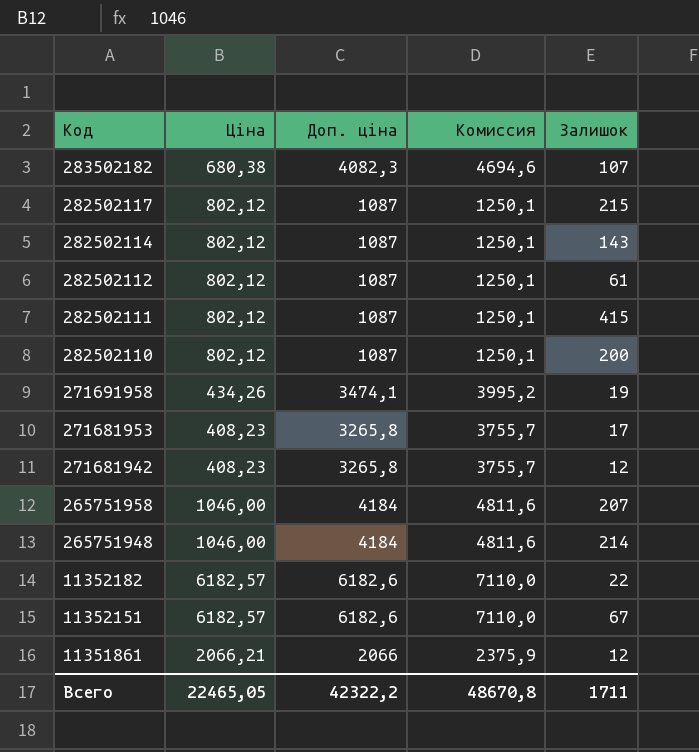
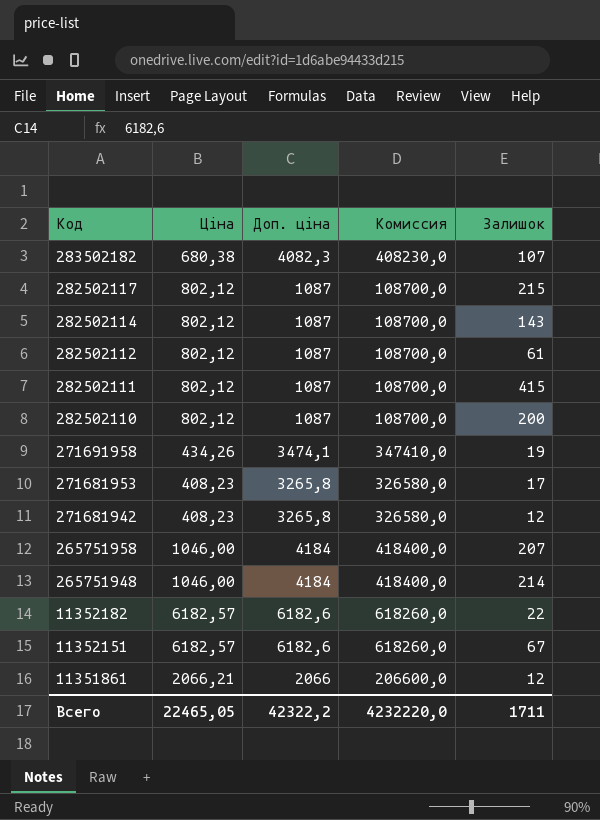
column Комиссия | formula: [Доп. ціна] * 1,15 -> [Доп. ціна] * 100
Всего | Комиссия: 48670,8 -> 4232220,0

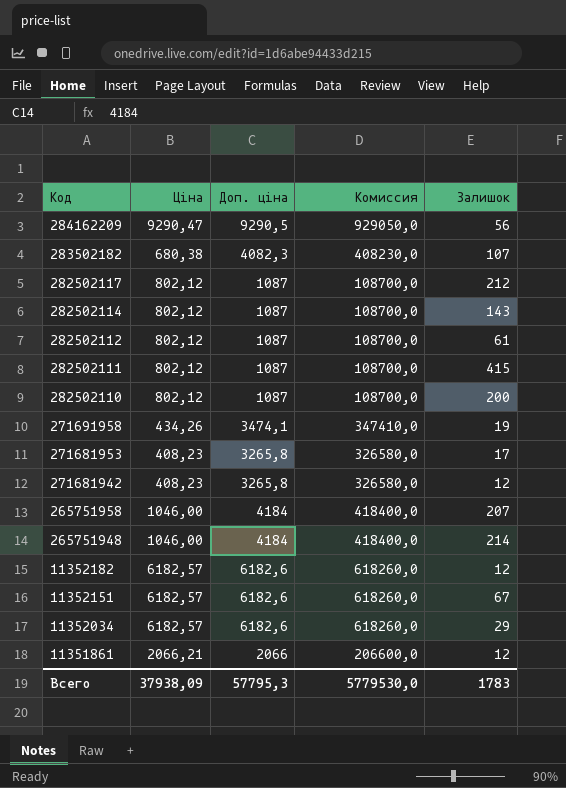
row 284162209: none -> 9290,47 | 9290,5 | 929050,0 | 56
282502117 | Залишок: 215 -> 212
11352182 | Залишок: 22 -> 12
row 11352034: none -> 6182,57 | 6182,6 | 618260,0 | 29
Всего | Ціна: 22465,05 -> 37938,09
Всего | Доп. ціна: 42322,2 -> 57795,3
Всего | Комиссия: 4232220,0 -> 5779530,0
Всего | Залишок: 1711 -> 1783

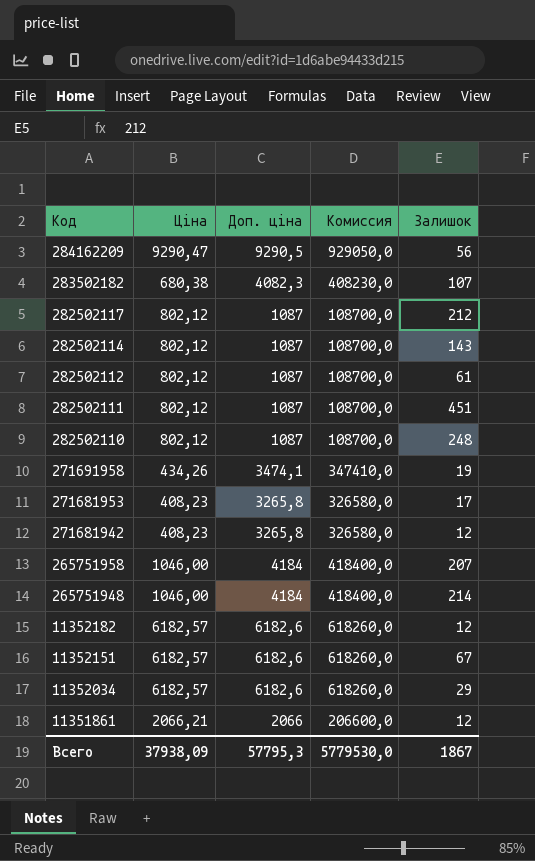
282502111 | Залишок: 415 -> 451
282502110 | Залишок: 200 -> 248
Всего | Залишок: 1783 -> 1867

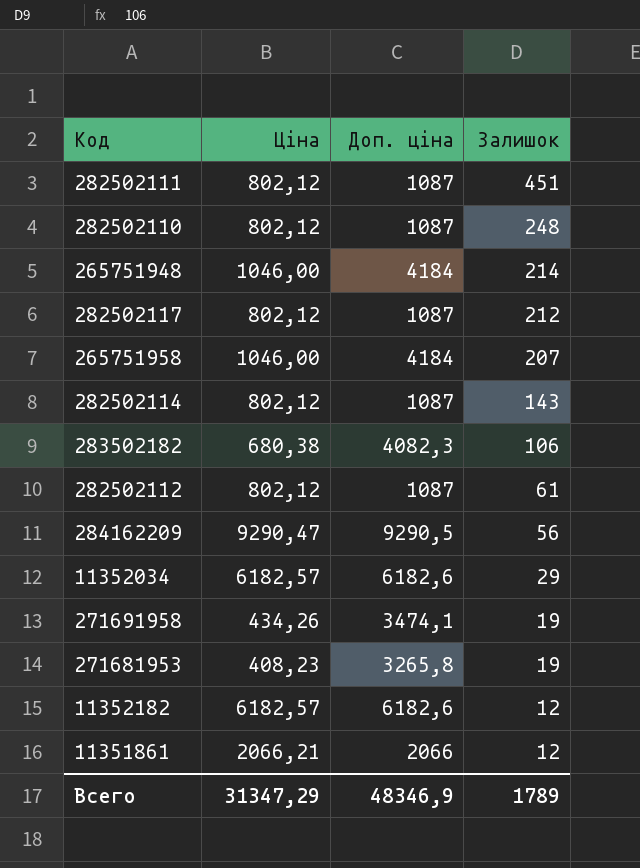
row order: Код descending -> Залишок descending
column Комиссия | formula: [Доп. ціна] * 100 -> none
row 271681942: 408,23 | 3265,8 | 326580,0 | 12 -> none
row 11352151: 6182,57 | 6182,6 | 618260,0 | 67 -> none
283502182 | Залишок: 107 -> 106
271681953 | Залишок: 17 -> 19
Всего | Ціна: 37938,09 -> 31347,29
Всего | Доп. ціна: 57795,3 -> 48346,9
Всего | Залишок: 1867 -> 1789

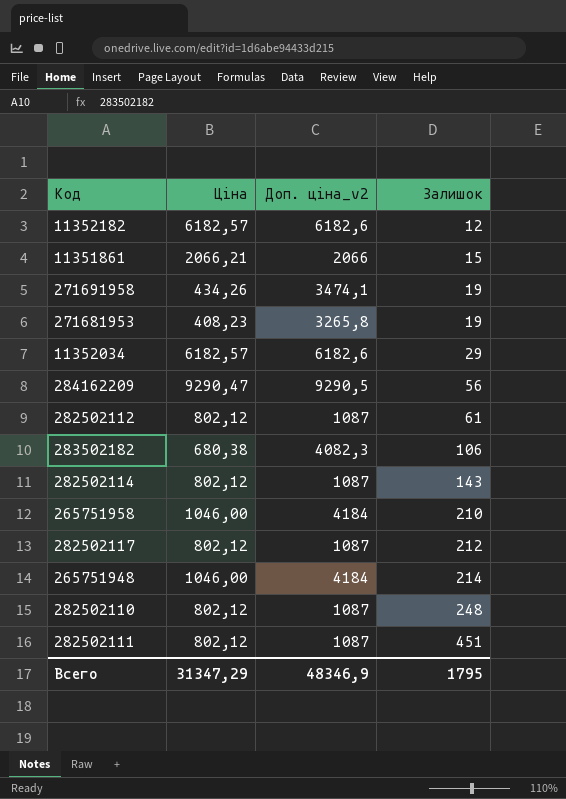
row order: Залишок descending -> Залишок ascending
column name: Доп. ціна -> Доп. ціна_v2
11351861 | Залишок: 12 -> 15
265751958 | Залишок: 207 -> 210
Всего | Залишок: 1789 -> 1795

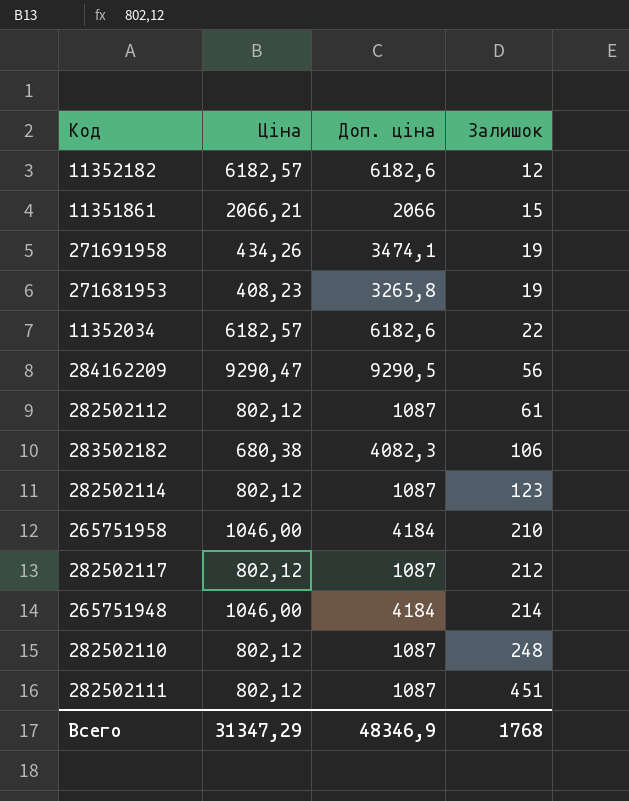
column name: Доп. ціна_v2 -> Доп. ціна
11352034 | Залишок: 29 -> 22
282502114 | Залишок: 143 -> 123
Всего | Залишок: 1795 -> 1768

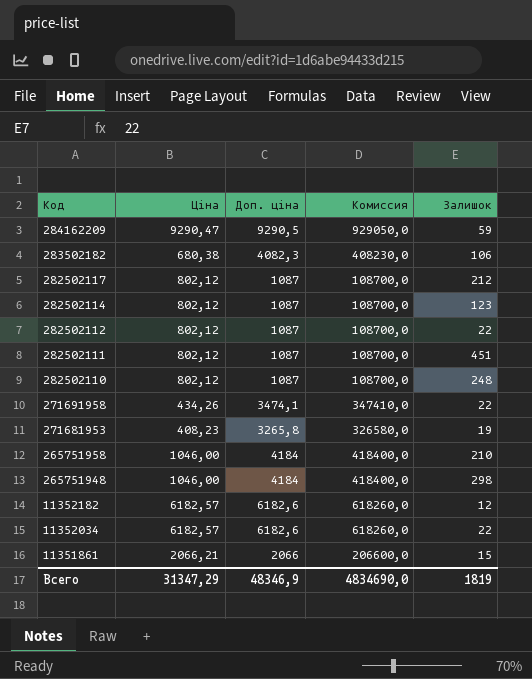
row order: Залишок ascending -> Код descending
column Комиссия | formula: none -> [Доп. ціна] * 100
284162209 | Залишок: 56 -> 59
282502112 | Залишок: 61 -> 22
271691958 | Залишок: 19 -> 22
265751948 | Залишок: 214 -> 298
Всего | Залишок: 1768 -> 1819

